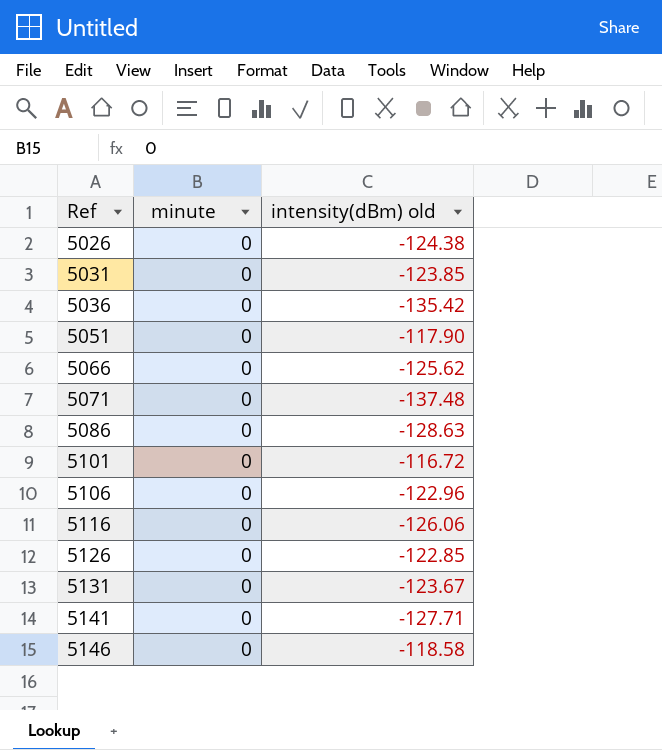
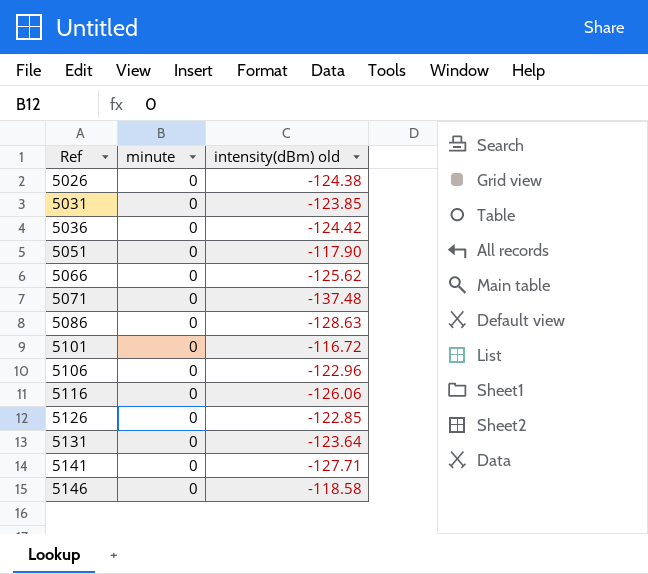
5036 | intensity(dBm) old: -135.42 -> -124.42
5131 | intensity(dBm) old: -123.67 -> -123.64

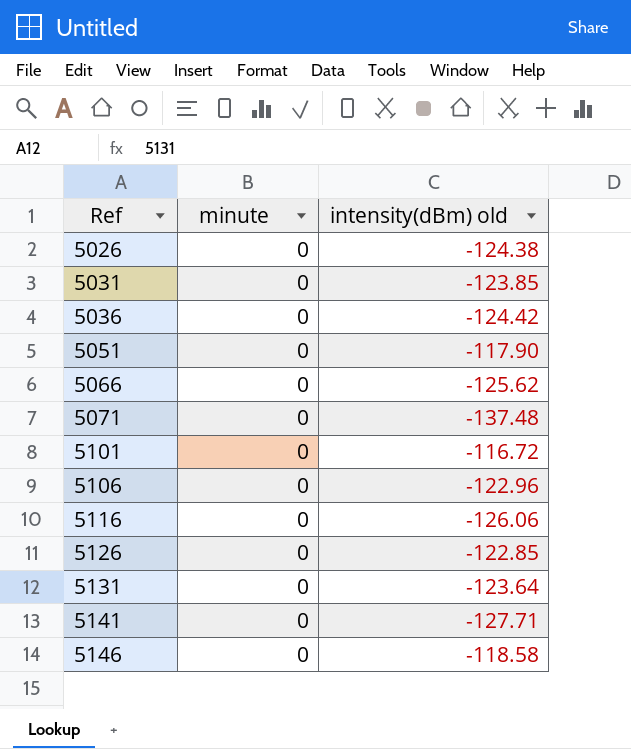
row 5086: 0 | -128.63 -> none

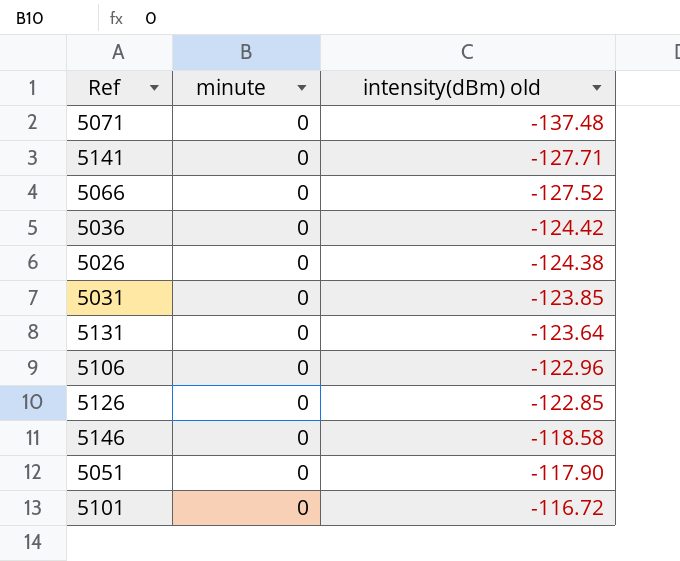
row order: Ref ascending -> intensity(dBm) old ascending
row 5116: 0 | -126.06 -> none
5066 | intensity(dBm) old: -125.62 -> -127.52

